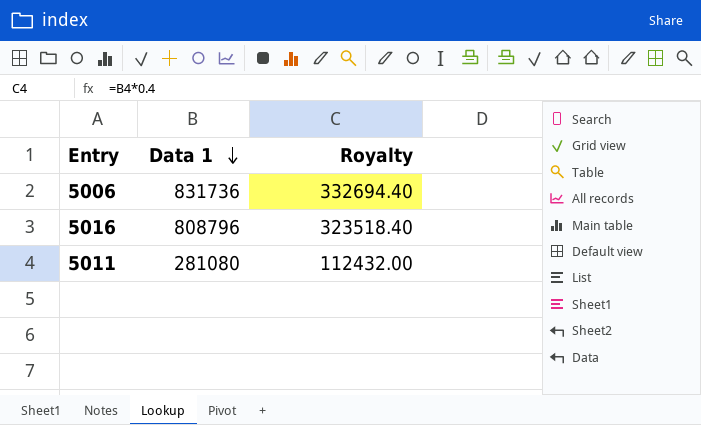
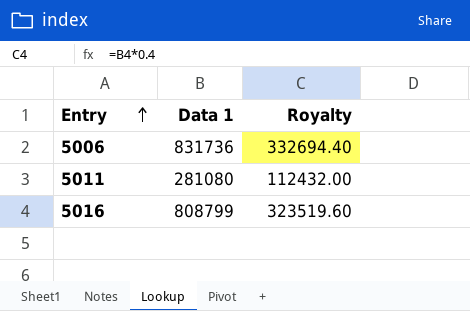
row order: Data 1 descending -> Entry ascending
5016 | Data 1: 808796 -> 808799
5016 | Royalty: 323518.40 -> 323519.60

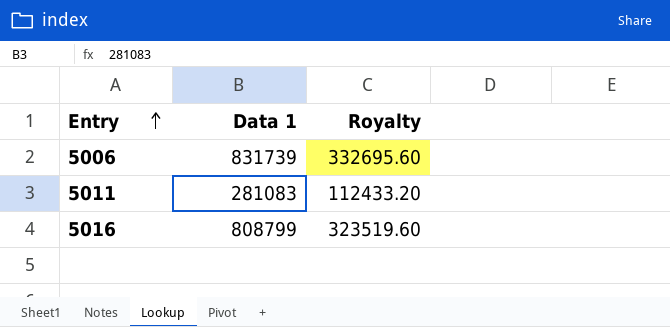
5006 | Data 1: 831736 -> 831739
5006 | Royalty: 332694.40 -> 332695.60
5011 | Data 1: 281080 -> 281083
5011 | Royalty: 112432.00 -> 112433.20

